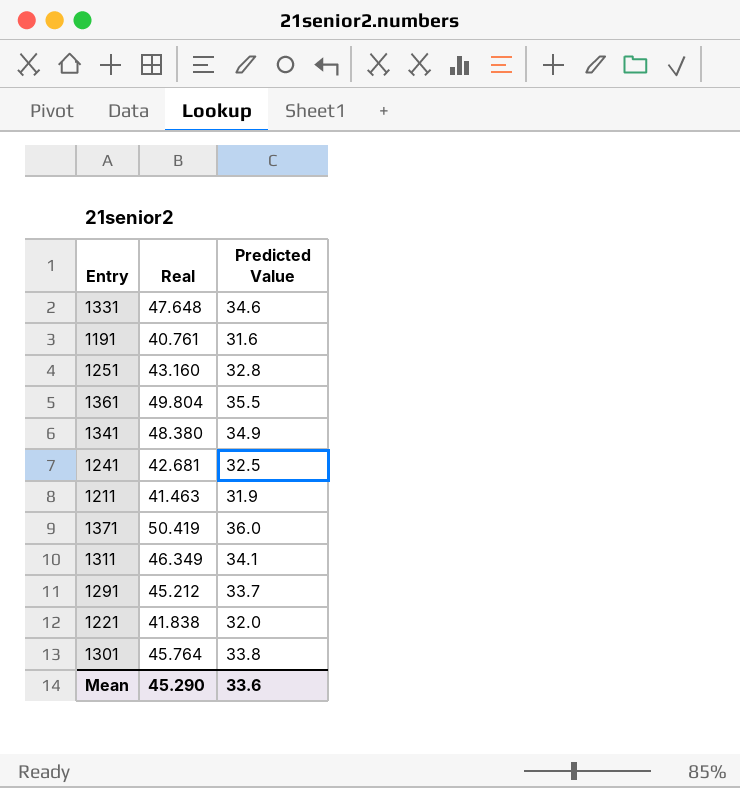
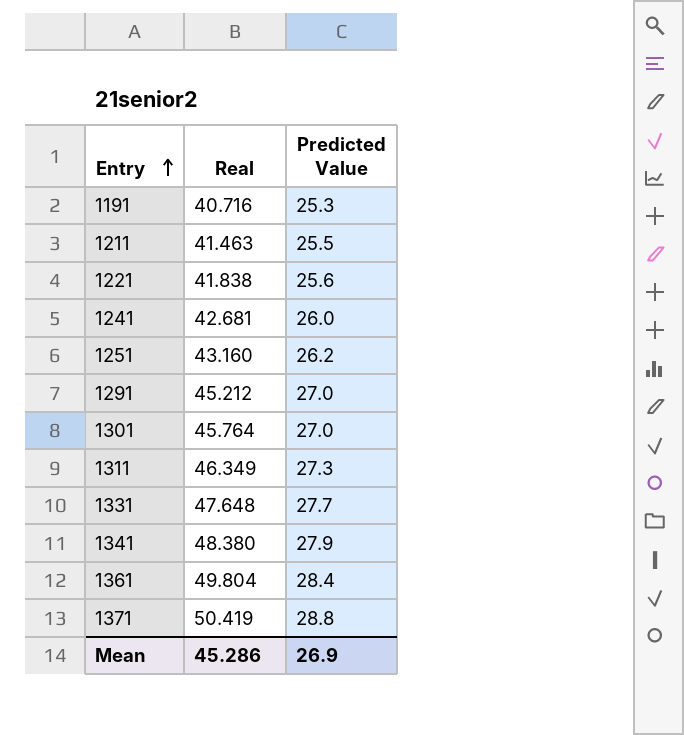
row order: none -> Entry ascending
1191 | Real: 40.761 -> 40.716
1191 | Predicted Value: 31.6 -> 25.3
1211 | Predicted Value: 31.9 -> 25.5
1221 | Predicted Value: 32.0 -> 25.6
1241 | Predicted Value: 32.5 -> 26.0
1251 | Predicted Value: 32.8 -> 26.2
1291 | Predicted Value: 33.7 -> 27.0
1301 | Predicted Value: 33.8 -> 27.0
1311 | Predicted Value: 34.1 -> 27.3
1331 | Predicted Value: 34.6 -> 27.7
1341 | Predicted Value: 34.9 -> 27.9
1361 | Predicted Value: 35.5 -> 28.4
1371 | Predicted Value: 36.0 -> 28.8
Mean | Real: 45.290 -> 45.286
Mean | Predicted Value: 33.6 -> 26.9

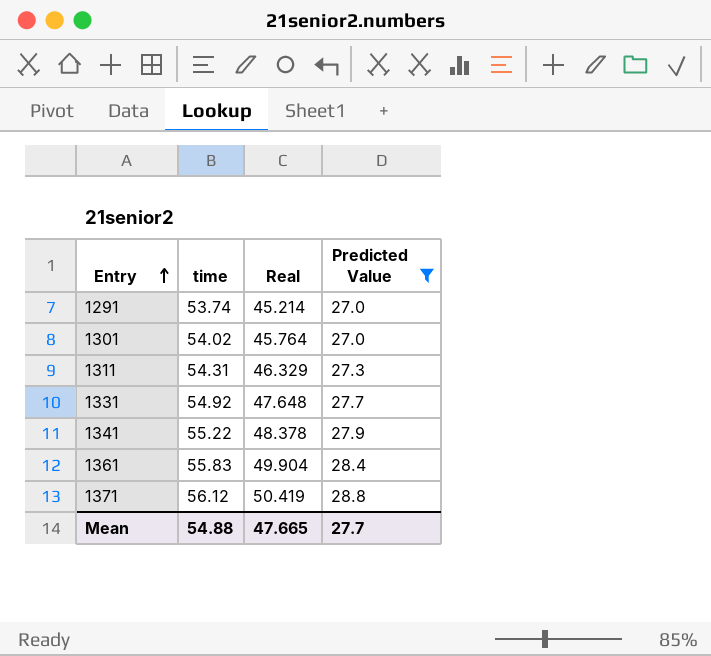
filter: none -> Predicted Value >= 27.0
column time | position: none -> 2
1291 | Real: 45.212 -> 45.214
1311 | Real: 46.349 -> 46.329
1341 | Real: 48.380 -> 48.378
1361 | Real: 49.804 -> 49.904
Mean | Real: 45.286 -> 47.665
Mean | Predicted Value: 26.9 -> 27.7

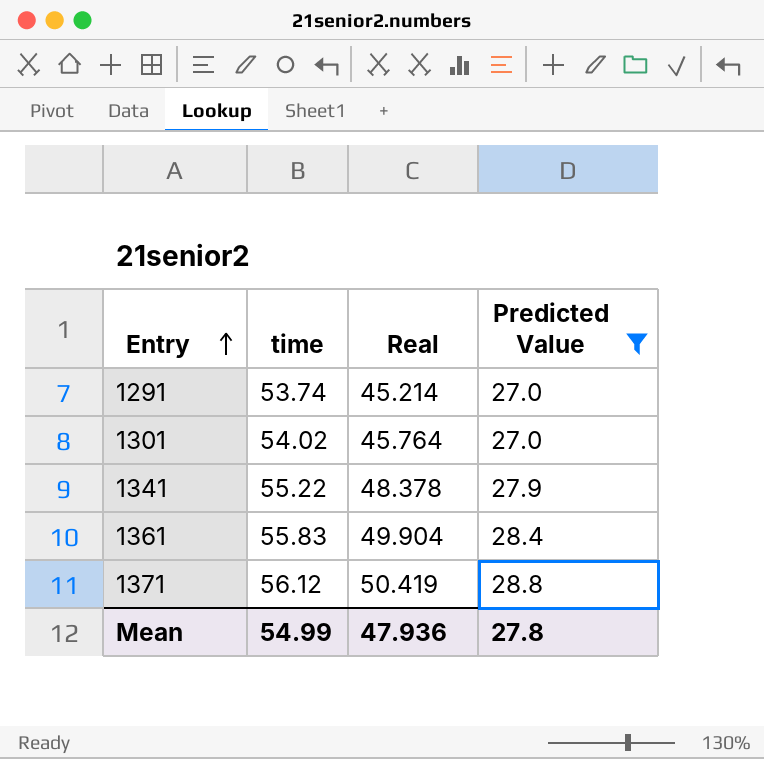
row 1311: 54.31 | 46.329 | 27.3 -> none
row 1331: 54.92 | 47.648 | 27.7 -> none
Mean | time: 54.88 -> 54.99
Mean | Real: 47.665 -> 47.936
Mean | Predicted Value: 27.7 -> 27.8

